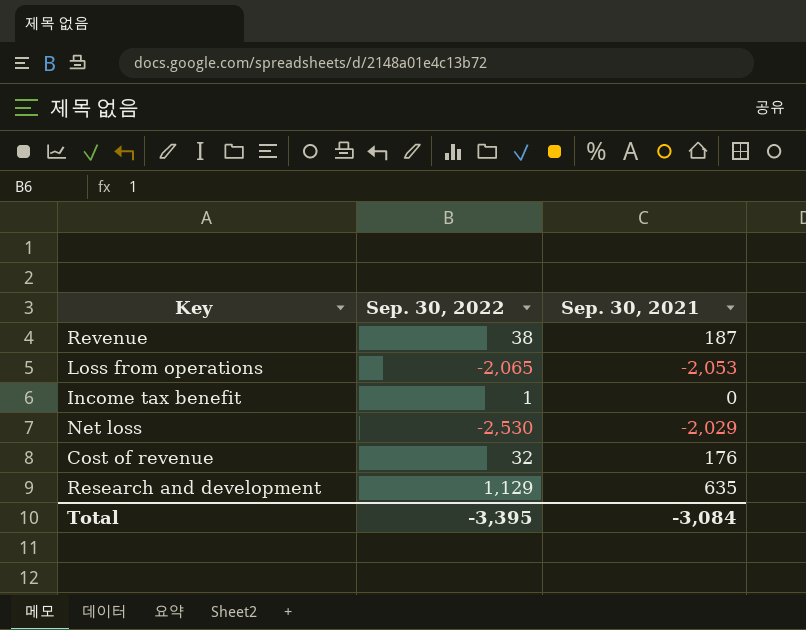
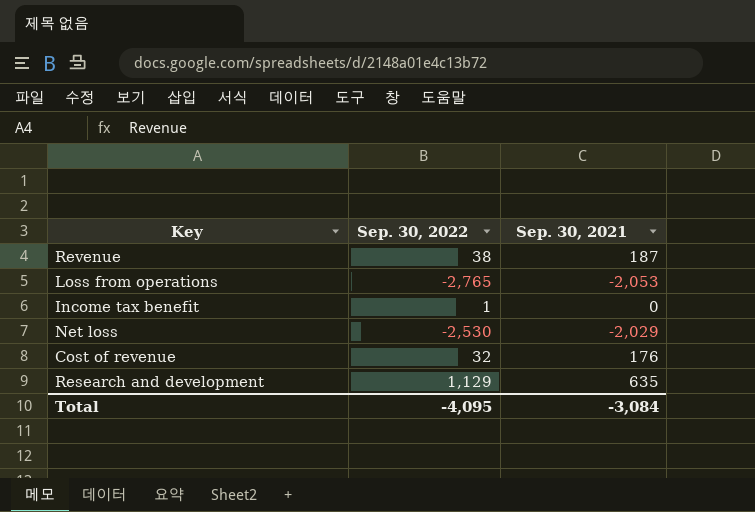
Loss from operations | Sep. 30, 2022: -2,065 -> -2,765
Total | Sep. 30, 2022: -3,395 -> -4,095

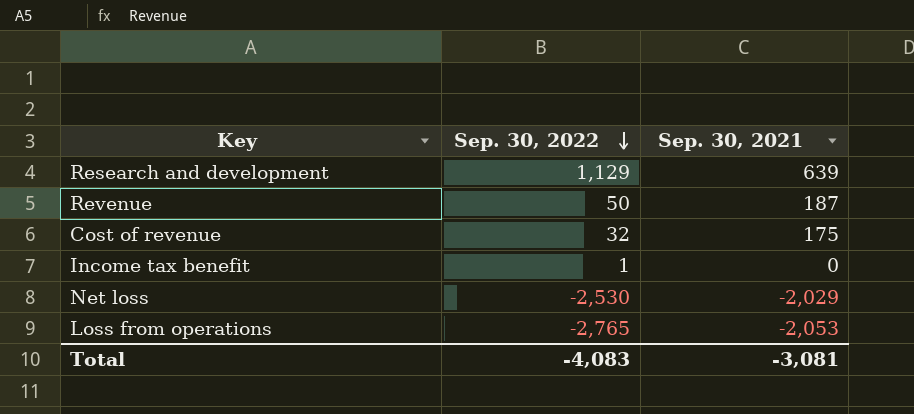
row order: none -> Sep. 30, 2022 descending
Research and development | Sep. 30, 2021: 635 -> 639
Revenue | Sep. 30, 2022: 38 -> 50
Cost of revenue | Sep. 30, 2021: 176 -> 175
Total | Sep. 30, 2022: -4,095 -> -4,083
Total | Sep. 30, 2021: -3,084 -> -3,081

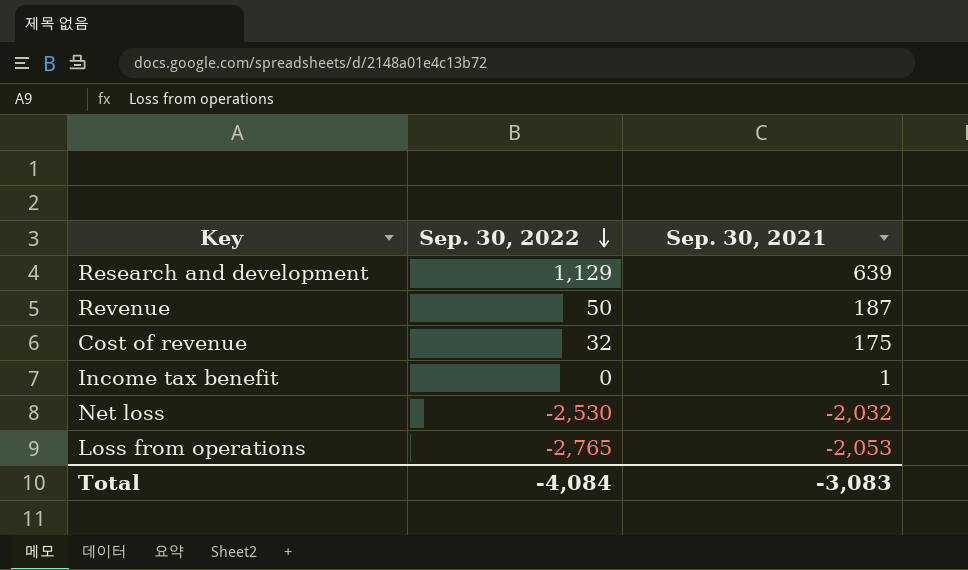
Income tax benefit | Sep. 30, 2022: 1 -> 0
Income tax benefit | Sep. 30, 2021: 0 -> 1
Net loss | Sep. 30, 2021: -2,029 -> -2,032
Total | Sep. 30, 2022: -4,083 -> -4,084
Total | Sep. 30, 2021: -3,081 -> -3,083

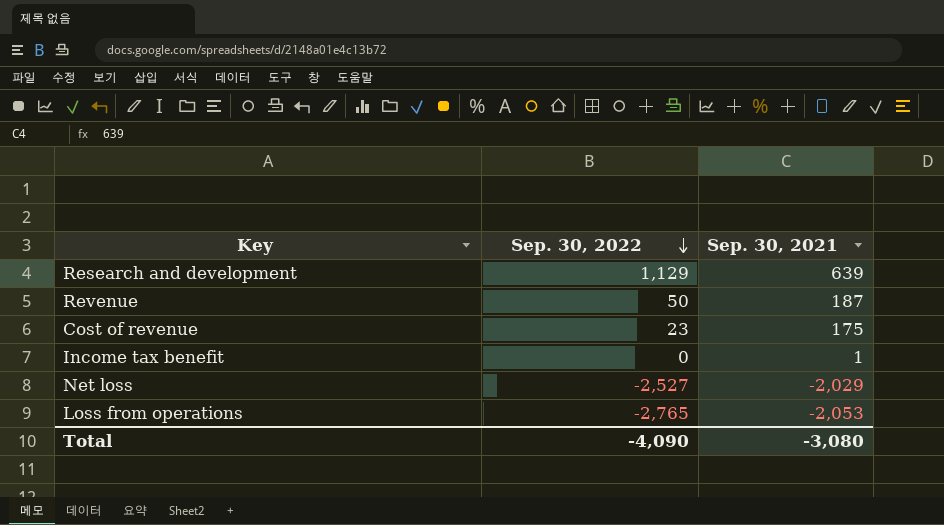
Cost of revenue | Sep. 30, 2022: 32 -> 23
Net loss | Sep. 30, 2022: -2,530 -> -2,527
Net loss | Sep. 30, 2021: -2,032 -> -2,029
Total | Sep. 30, 2022: -4,084 -> -4,090
Total | Sep. 30, 2021: -3,083 -> -3,080

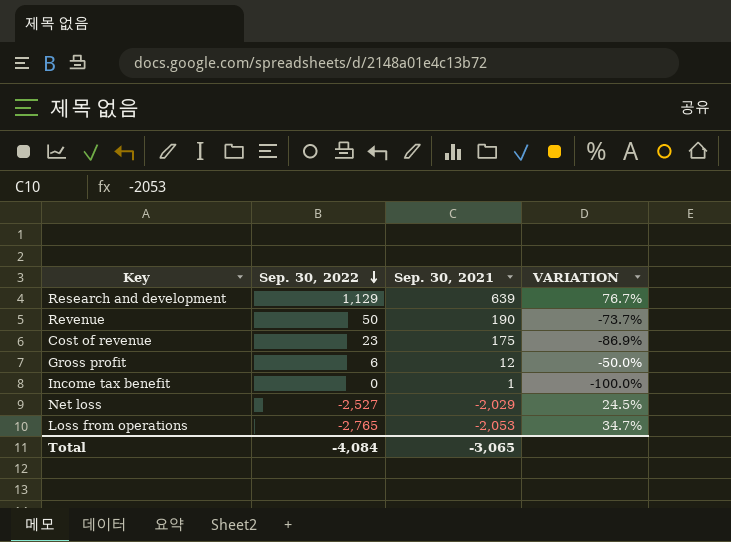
column VARIATION | formula: none -> ([Sep. 30, 2022] - [Sep. 30, 2021]) / [Sep. 30, 2021]
Revenue | Sep. 30, 2021: 187 -> 190
row Gross profit: none -> 6 | 12 | -50.0%
Total | Sep. 30, 2022: -4,090 -> -4,084
Total | Sep. 30, 2021: -3,080 -> -3,065

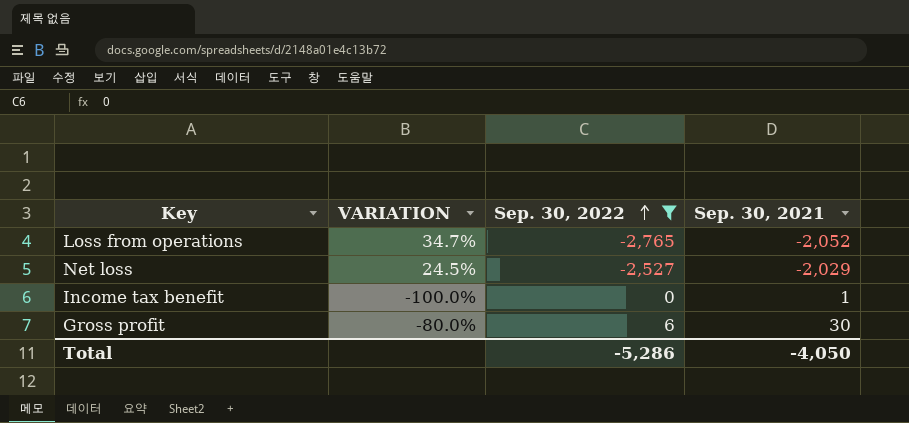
filter: none -> Sep. 30, 2022 <= 6
row order: Sep. 30, 2022 descending -> Sep. 30, 2022 ascending
column VARIATION | position: 4 -> 2
Loss from operations | Sep. 30, 2021: -2,053 -> -2,052
Gross profit | VARIATION: -50.0% -> -80.0%
Gross profit | Sep. 30, 2021: 12 -> 30
Total | Sep. 30, 2022: -4,084 -> -5,286
Total | Sep. 30, 2021: -3,065 -> -4,050

